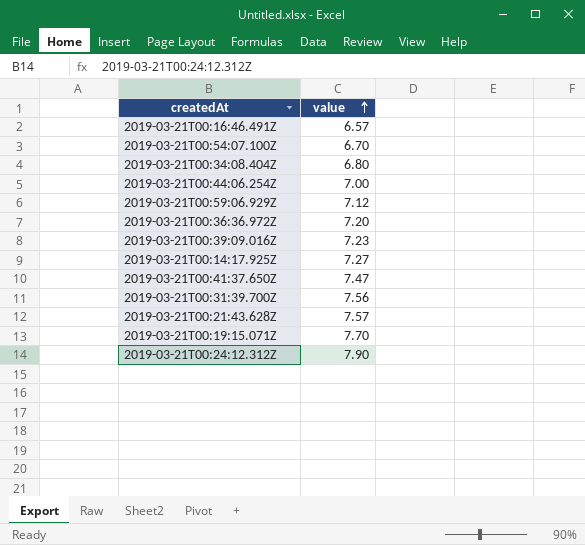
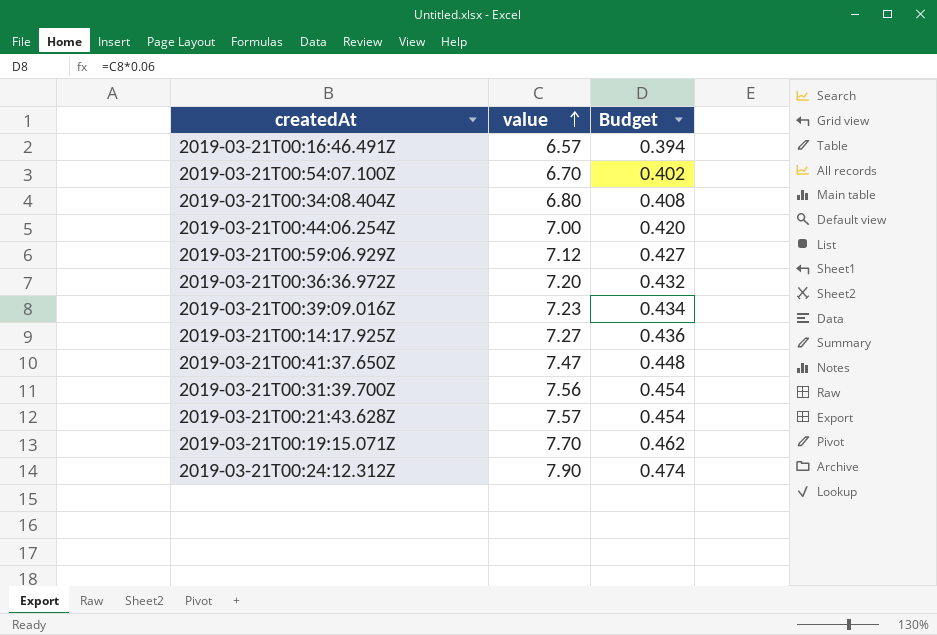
column Budget | formula: none -> [value] * 0.06

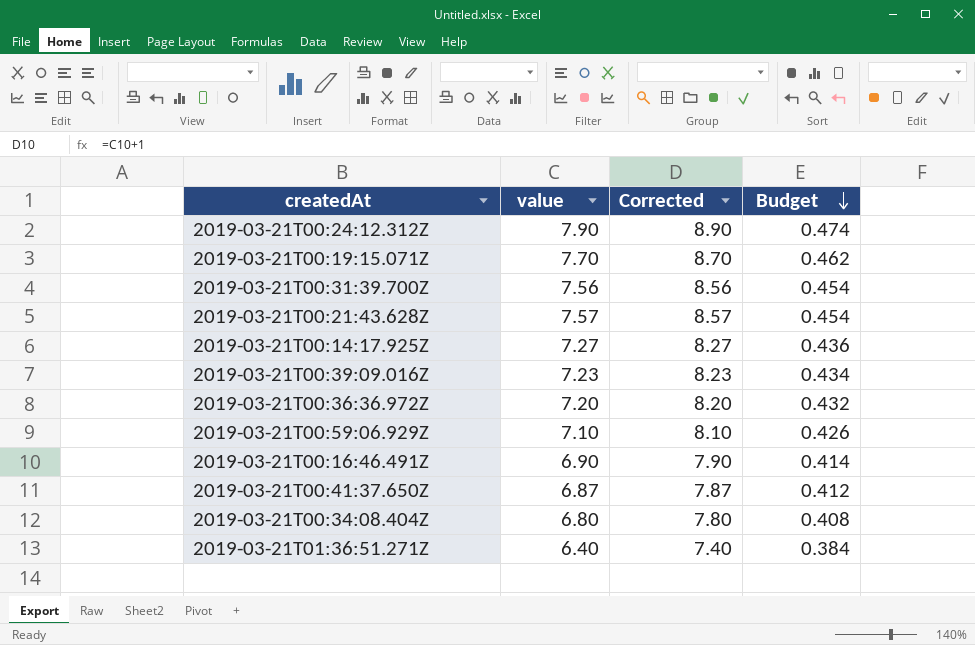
row order: value ascending -> Budget descending
column Corrected | formula: none -> [value] + 1
row 2019-03-21T00:54:07.100Z: 6.70 | 0.402 -> none
row 2019-03-21T00:44:06.254Z: 7.00 | 0.420 -> none
2019-03-21T00:59:06.929Z | value: 7.12 -> 7.10
2019-03-21T00:59:06.929Z | Budget: 0.427 -> 0.426
2019-03-21T00:16:46.491Z | value: 6.57 -> 6.90
2019-03-21T00:16:46.491Z | Budget: 0.394 -> 0.414
2019-03-21T00:41:37.650Z | value: 7.47 -> 6.87
2019-03-21T00:41:37.650Z | Budget: 0.448 -> 0.412
row 2019-03-21T01:36:51.271Z: none -> 6.40 | 7.40 | 0.384

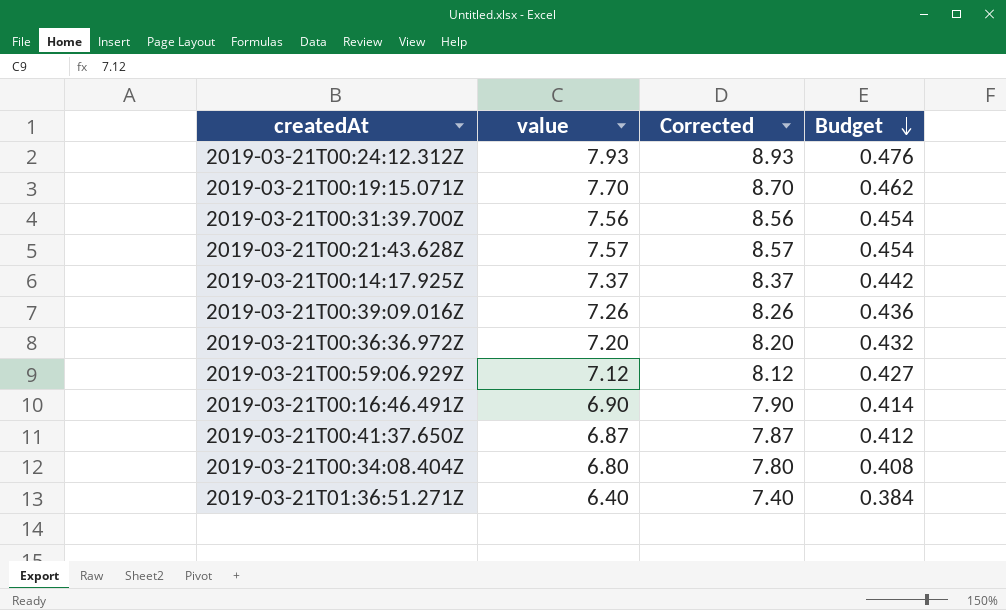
2019-03-21T00:24:12.312Z | value: 7.90 -> 7.93
2019-03-21T00:24:12.312Z | Corrected: 8.90 -> 8.93
2019-03-21T00:24:12.312Z | Budget: 0.474 -> 0.476
2019-03-21T00:14:17.925Z | value: 7.27 -> 7.37
2019-03-21T00:14:17.925Z | Corrected: 8.27 -> 8.37
2019-03-21T00:14:17.925Z | Budget: 0.436 -> 0.442
2019-03-21T00:39:09.016Z | value: 7.23 -> 7.26
2019-03-21T00:39:09.016Z | Corrected: 8.23 -> 8.26
2019-03-21T00:39:09.016Z | Budget: 0.434 -> 0.436
2019-03-21T00:59:06.929Z | value: 7.10 -> 7.12
2019-03-21T00:59:06.929Z | Corrected: 8.10 -> 8.12
2019-03-21T00:59:06.929Z | Budget: 0.426 -> 0.427

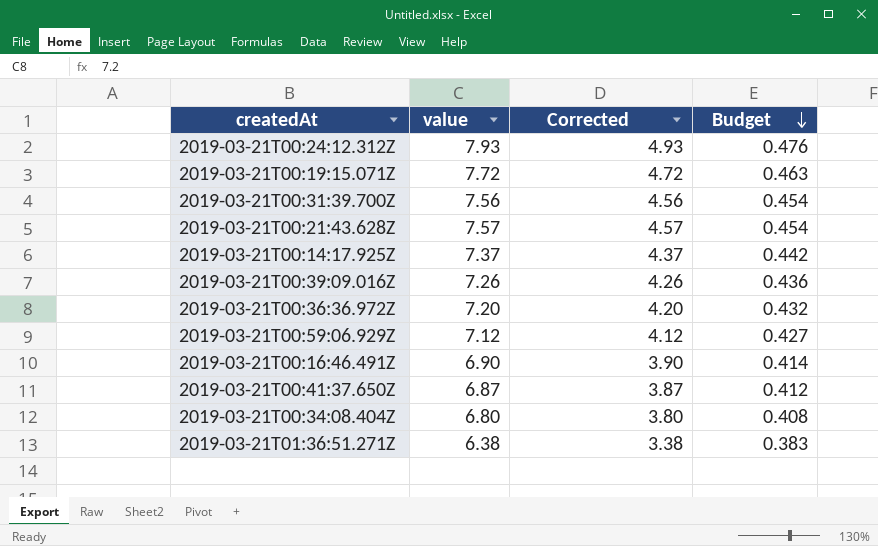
column Corrected | formula: [value] + 1 -> [value] - 3
2019-03-21T00:19:15.071Z | value: 7.70 -> 7.72
2019-03-21T00:19:15.071Z | Budget: 0.462 -> 0.463
2019-03-21T01:36:51.271Z | value: 6.40 -> 6.38
2019-03-21T01:36:51.271Z | Budget: 0.384 -> 0.383

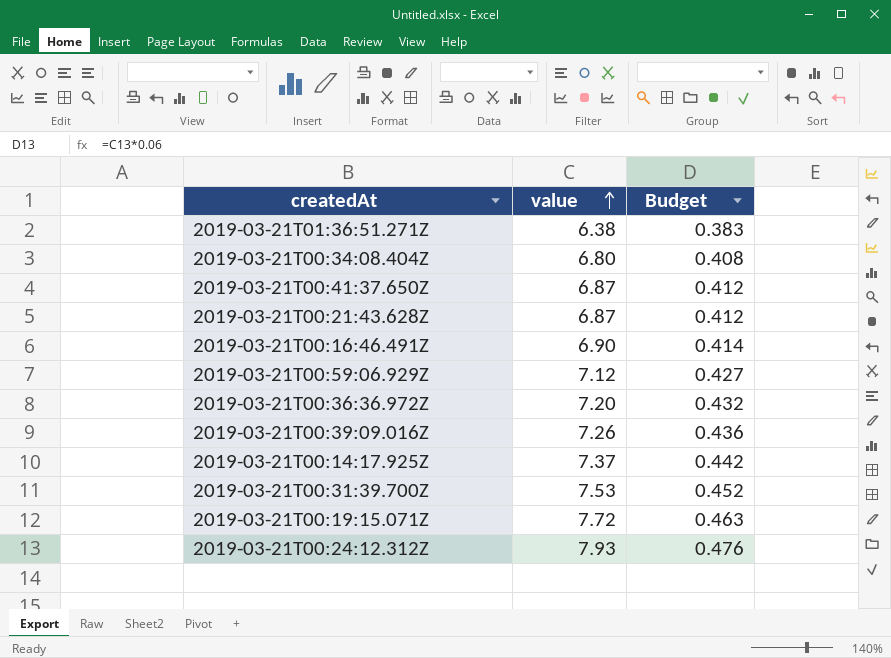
row order: Budget descending -> value ascending
column Corrected | formula: [value] - 3 -> none
2019-03-21T00:21:43.628Z | value: 7.57 -> 6.87
2019-03-21T00:21:43.628Z | Budget: 0.454 -> 0.412
2019-03-21T00:31:39.700Z | value: 7.56 -> 7.53
2019-03-21T00:31:39.700Z | Budget: 0.454 -> 0.452

